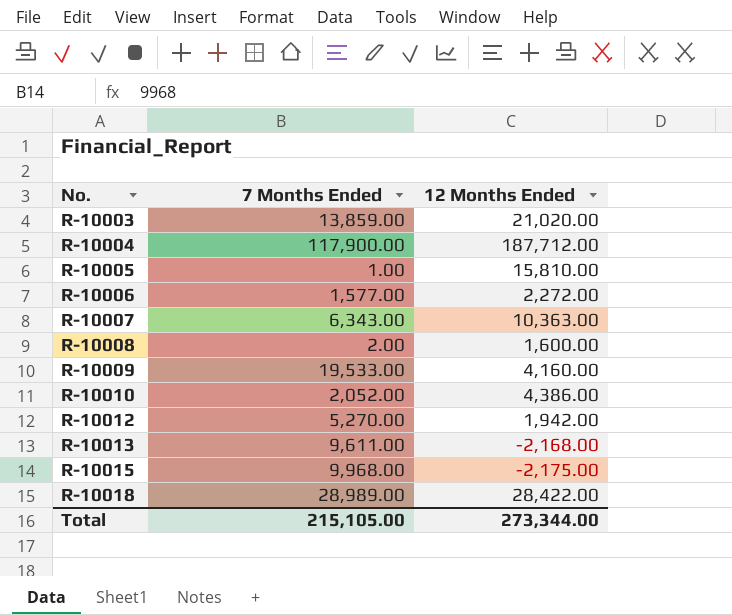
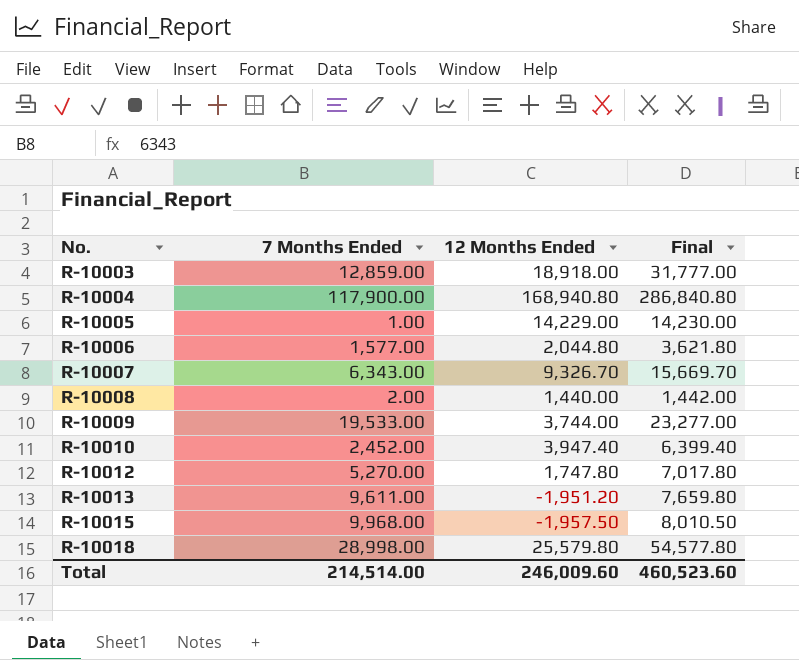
column Final | formula: none -> [7 Months Ended] + [12 Months Ended]
R-10003 | 7 Months Ended: 13,859.00 -> 12,859.00
R-10003 | 12 Months Ended: 21,020.00 -> 18,918.00
R-10004 | 12 Months Ended: 187,712.00 -> 168,940.80
R-10005 | 12 Months Ended: 15,810.00 -> 14,229.00
R-10006 | 12 Months Ended: 2,272.00 -> 2,044.80
R-10007 | 12 Months Ended: 10,363.00 -> 9,326.70
R-10008 | 12 Months Ended: 1,600.00 -> 1,440.00
R-10009 | 12 Months Ended: 4,160.00 -> 3,744.00
R-10010 | 7 Months Ended: 2,052.00 -> 2,452.00
R-10010 | 12 Months Ended: 4,386.00 -> 3,947.40
R-10012 | 12 Months Ended: 1,942.00 -> 1,747.80
R-10013 | 12 Months Ended: -2,168.00 -> -1,951.20
R-10015 | 12 Months Ended: -2,175.00 -> -1,957.50
R-10018 | 7 Months Ended: 28,989.00 -> 28,998.00
R-10018 | 12 Months Ended: 28,422.00 -> 25,579.80
Total | 7 Months Ended: 215,105.00 -> 214,514.00
Total | 12 Months Ended: 273,344.00 -> 246,009.60

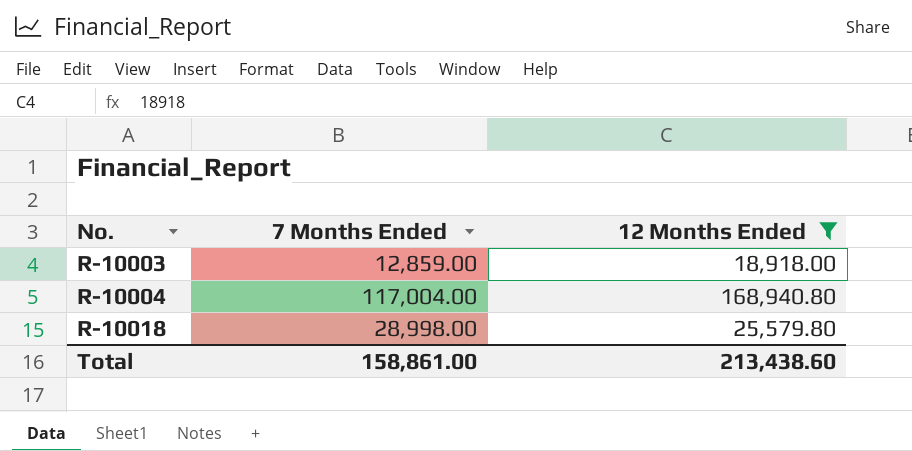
filter: none -> 12 Months Ended >= 18,918.00
column Final | formula: [7 Months Ended] + [12 Months Ended] -> none
R-10004 | 7 Months Ended: 117,900.00 -> 117,004.00
Total | 7 Months Ended: 214,514.00 -> 158,861.00
Total | 12 Months Ended: 246,009.60 -> 213,438.60

